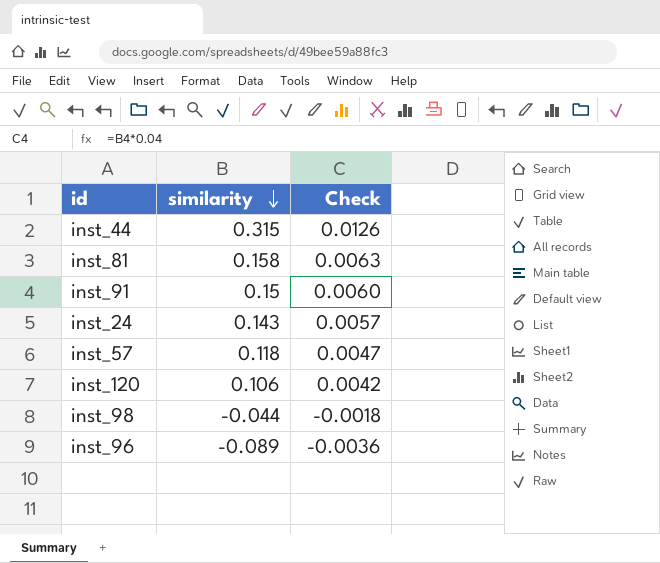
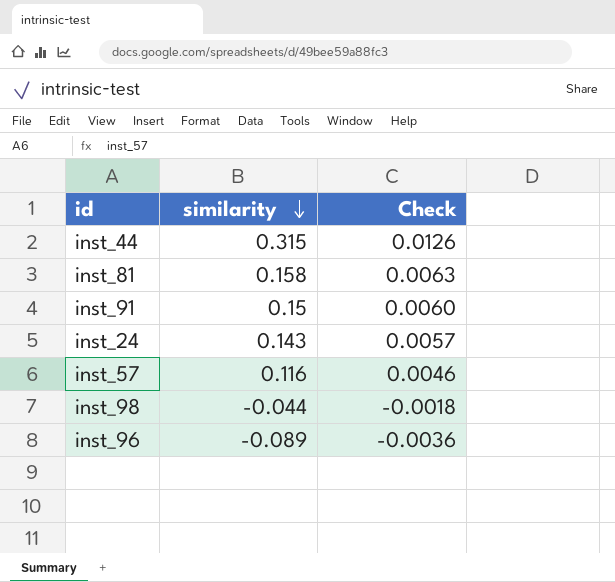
row inst_120: 0.106 | 0.0042 -> none
inst_57 | similarity: 0.118 -> 0.116
inst_57 | Check: 0.0047 -> 0.0046

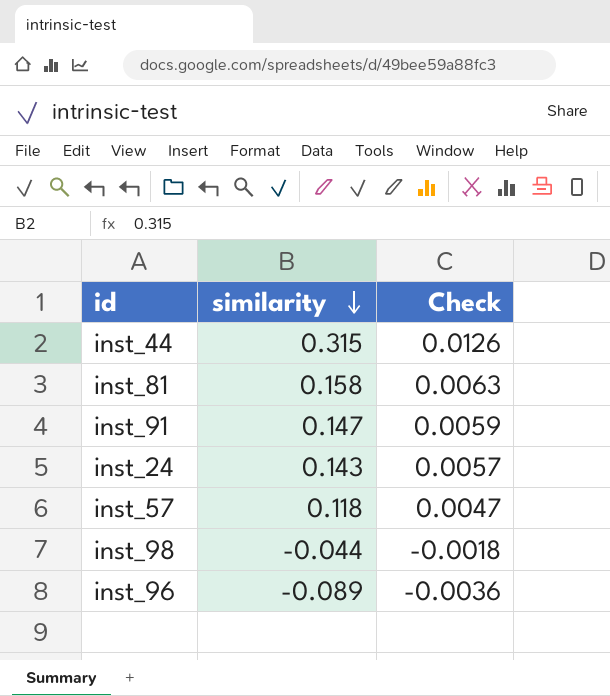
inst_91 | similarity: 0.15 -> 0.147
inst_91 | Check: 0.0060 -> 0.0059
inst_57 | similarity: 0.116 -> 0.118
inst_57 | Check: 0.0046 -> 0.0047

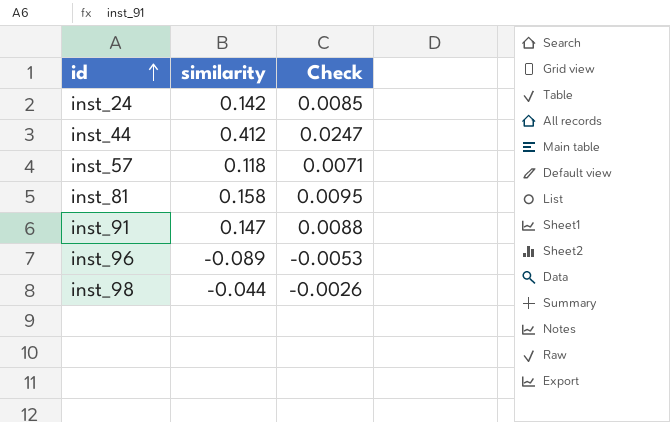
row order: similarity descending -> id ascending
column Check | formula: [similarity] * 0.04 -> [similarity] * 0.06
inst_24 | similarity: 0.143 -> 0.142
inst_44 | similarity: 0.315 -> 0.412

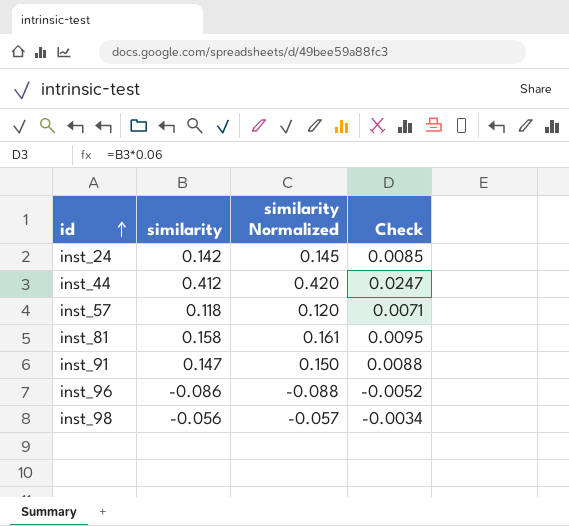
column similarity Normalized | formula: none -> [similarity] * 1.02
inst_96 | similarity: -0.089 -> -0.086
inst_96 | Check: -0.0053 -> -0.0052
inst_98 | similarity: -0.044 -> -0.056
inst_98 | Check: -0.0026 -> -0.0034

